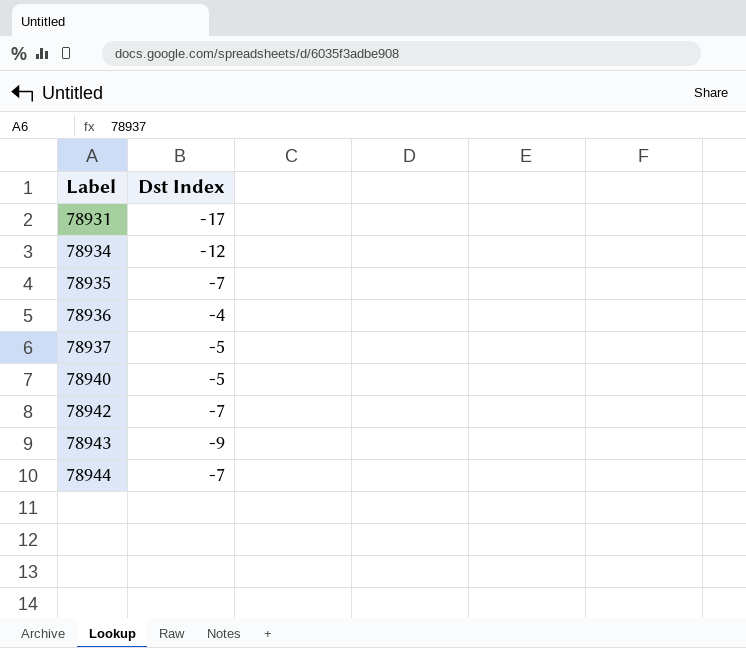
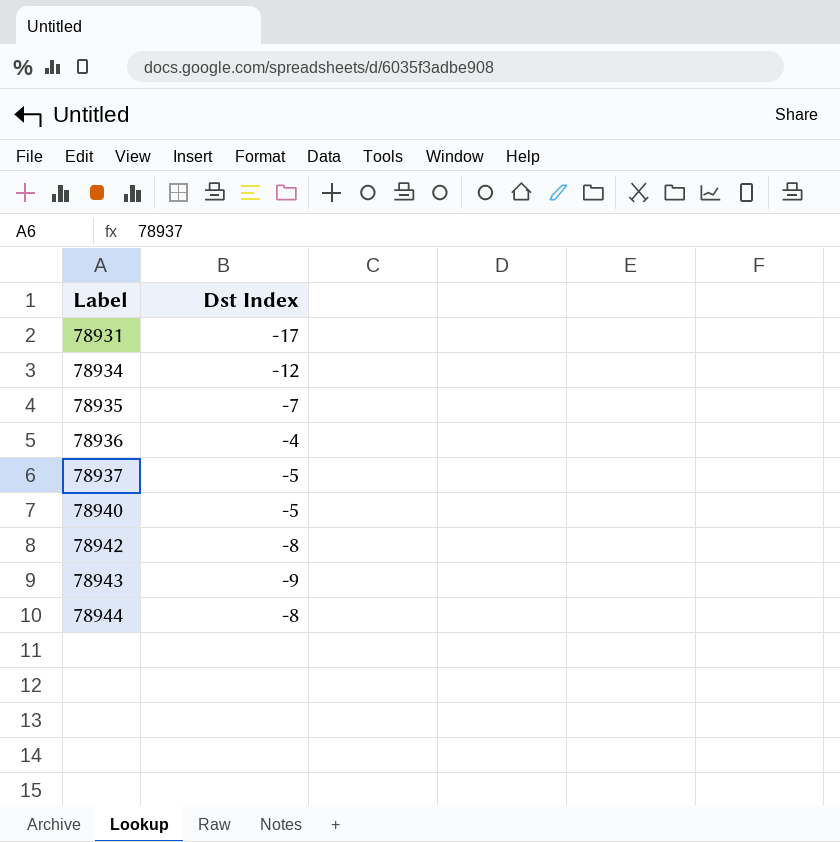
78942 | Dst Index: -7 -> -8
78944 | Dst Index: -7 -> -8

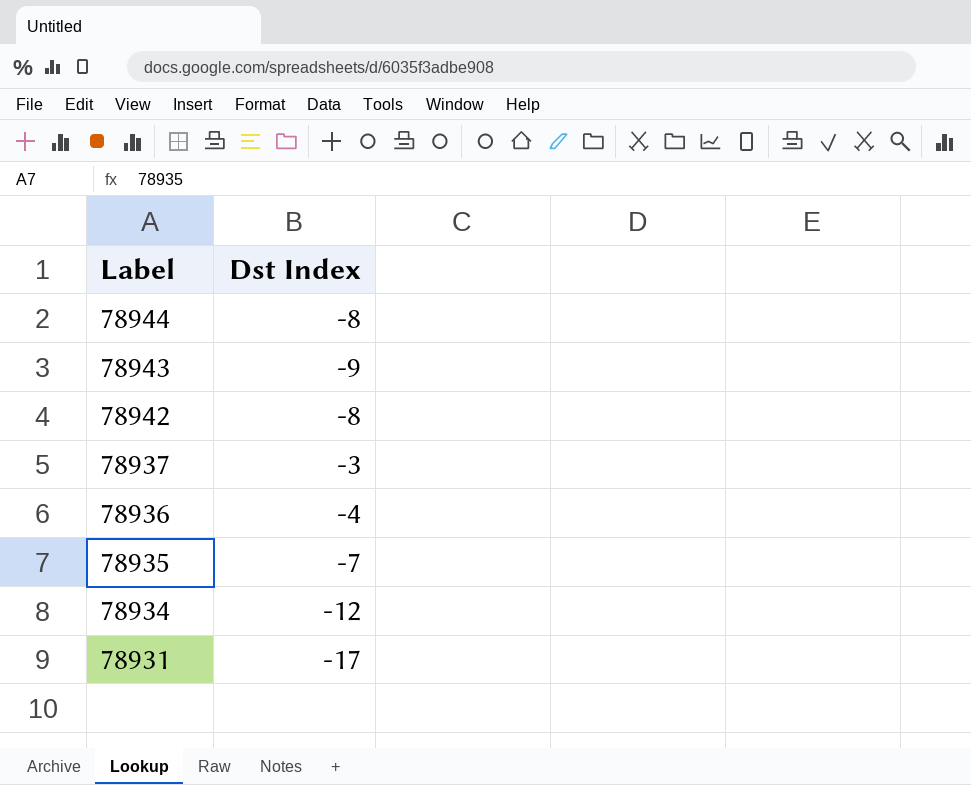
row order: Label ascending -> Label descending
row 78940: -5 -> none
78937 | Dst Index: -5 -> -3

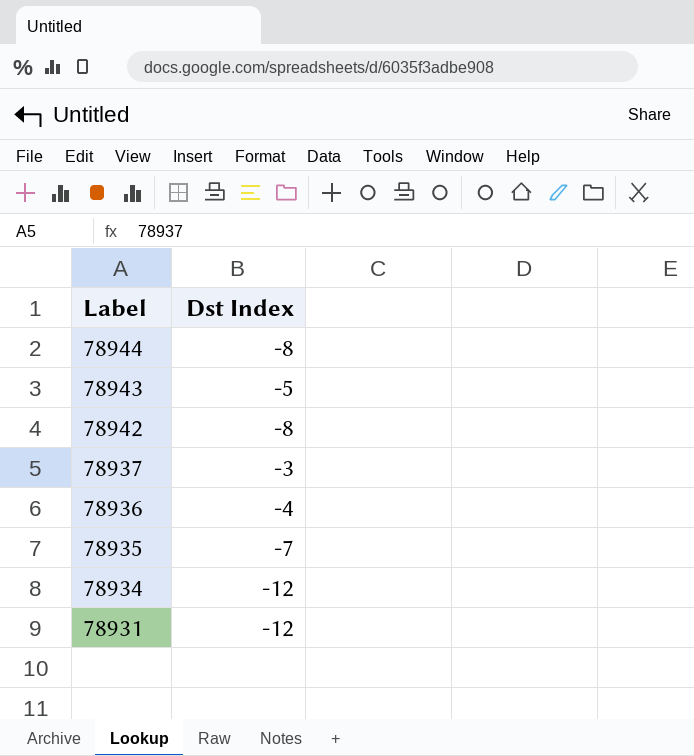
78943 | Dst Index: -9 -> -5
78931 | Dst Index: -17 -> -12

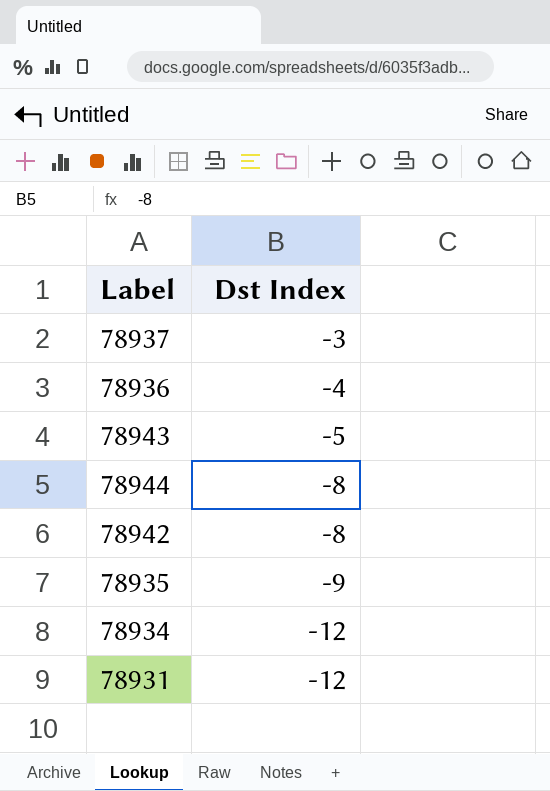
row order: Label descending -> Dst Index descending
78935 | Dst Index: -7 -> -9

